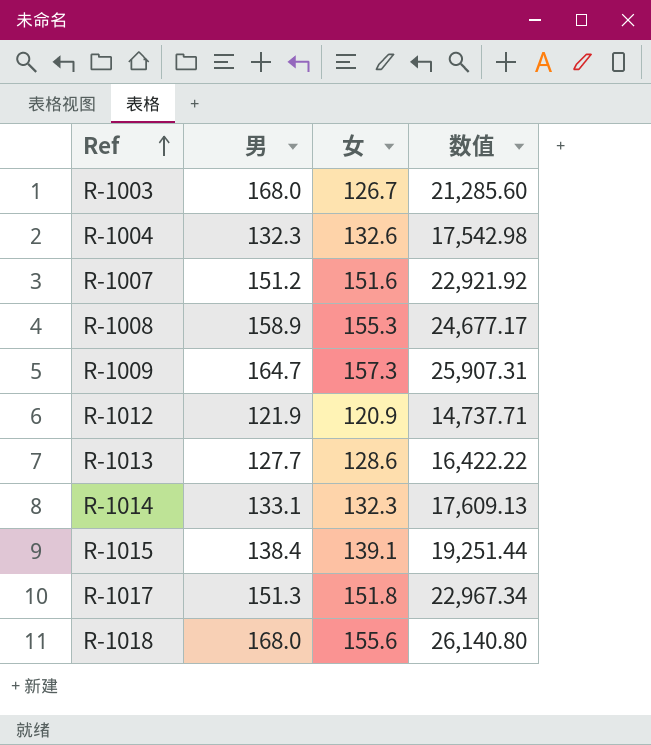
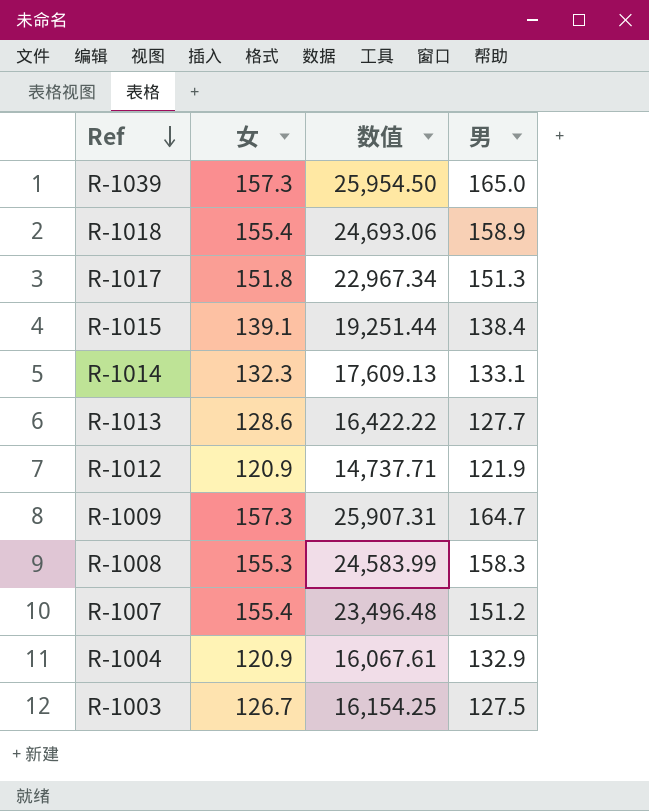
row order: Ref ascending -> Ref descending
column 男 | position: 2 -> 4
row R-1039: none -> 157.3 | 25,954.50 | 165.0
R-1018 | 女: 155.6 -> 155.4
R-1018 | 数值: 26,140.80 -> 24,693.06
R-1018 | 男: 168.0 -> 158.9
R-1008 | 数值: 24,677.17 -> 24,583.99
R-1008 | 男: 158.9 -> 158.3
R-1007 | 女: 151.6 -> 155.4
R-1007 | 数值: 22,921.92 -> 23,496.48
R-1004 | 女: 132.6 -> 120.9
R-1004 | 数值: 17,542.98 -> 16,067.61
R-1004 | 男: 132.3 -> 132.9
R-1003 | 数值: 21,285.60 -> 16,154.25
R-1003 | 男: 168.0 -> 127.5

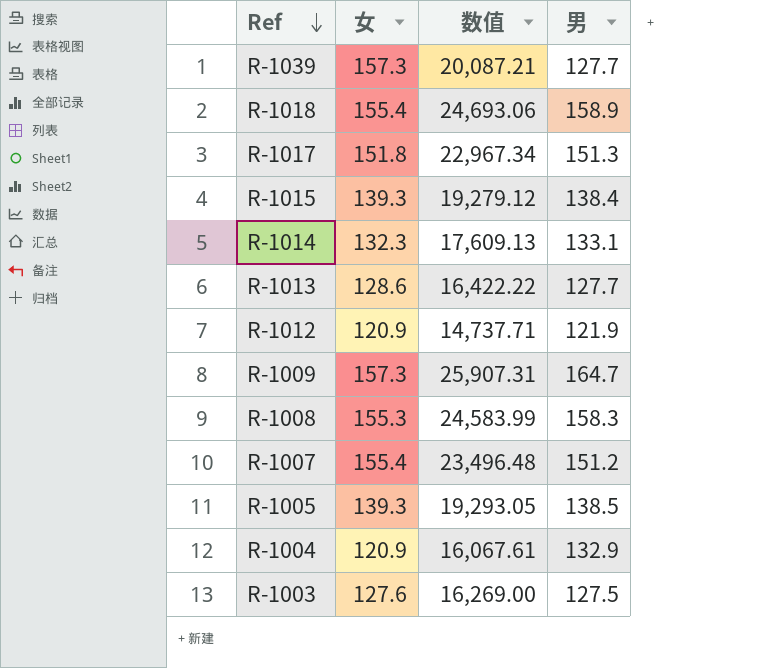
R-1039 | 数值: 25,954.50 -> 20,087.21
R-1039 | 男: 165.0 -> 127.7
R-1015 | 女: 139.1 -> 139.3
R-1015 | 数值: 19,251.44 -> 19,279.12
row R-1005: none -> 139.3 | 19,293.05 | 138.5
R-1003 | 女: 126.7 -> 127.6
R-1003 | 数值: 16,154.25 -> 16,269.00

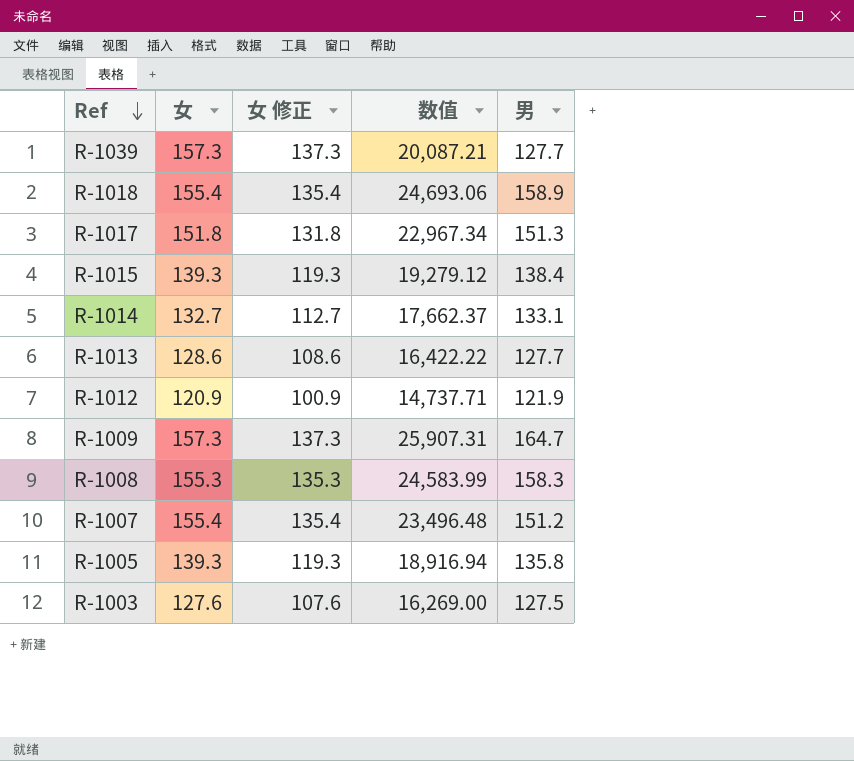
column 女 修正 | formula: none -> [女] - 20
row R-1004: 120.9 | 16,067.61 | 132.9 -> none
R-1014 | 女: 132.3 -> 132.7
R-1014 | 数值: 17,609.13 -> 17,662.37
R-1005 | 数值: 19,293.05 -> 18,916.94
R-1005 | 男: 138.5 -> 135.8

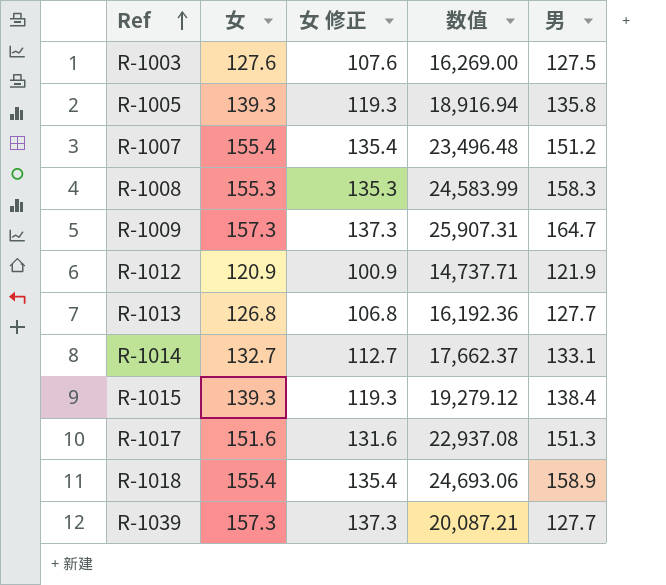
row order: Ref descending -> Ref ascending
R-1013 | 女: 128.6 -> 126.8
R-1013 | 女 修正: 108.6 -> 106.8
R-1013 | 数值: 16,422.22 -> 16,192.36
R-1017 | 女: 151.8 -> 151.6
R-1017 | 女 修正: 131.8 -> 131.6
R-1017 | 数值: 22,967.34 -> 22,937.08

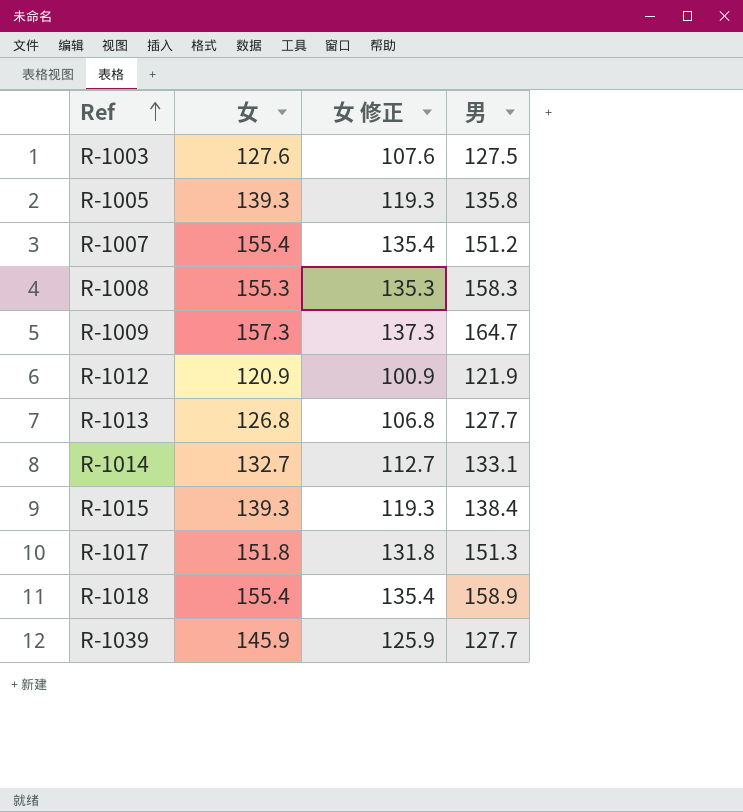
column 数值 | formula: [女] * [男] -> none
R-1017 | 女: 151.6 -> 151.8
R-1017 | 女 修正: 131.6 -> 131.8
R-1039 | 女: 157.3 -> 145.9
R-1039 | 女 修正: 137.3 -> 125.9

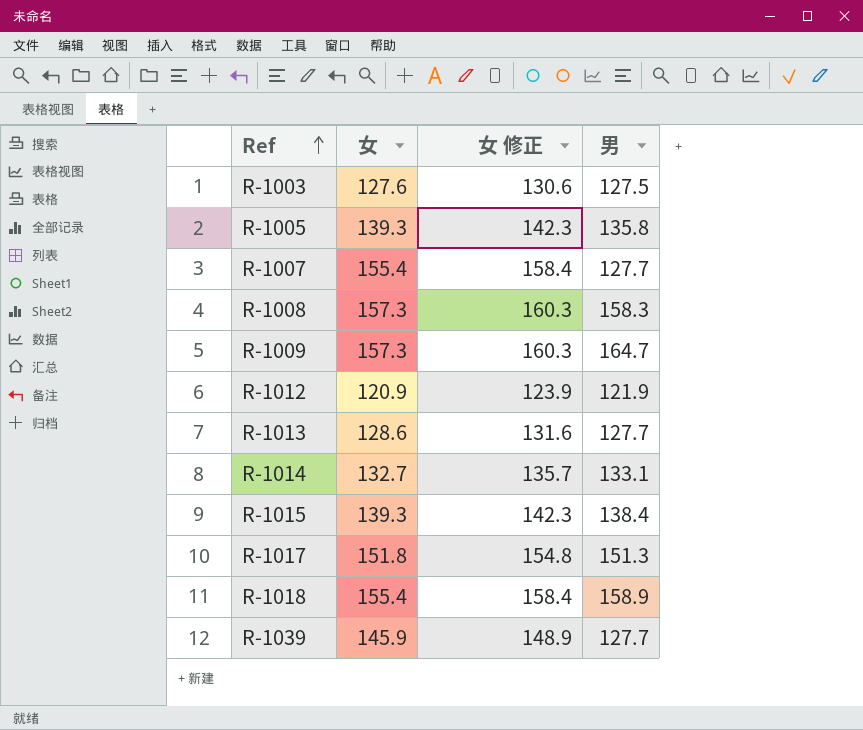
column 女 修正 | formula: [女] - 20 -> [女] + 3
R-1007 | 男: 151.2 -> 127.7
R-1008 | 女: 155.3 -> 157.3
R-1013 | 女: 126.8 -> 128.6

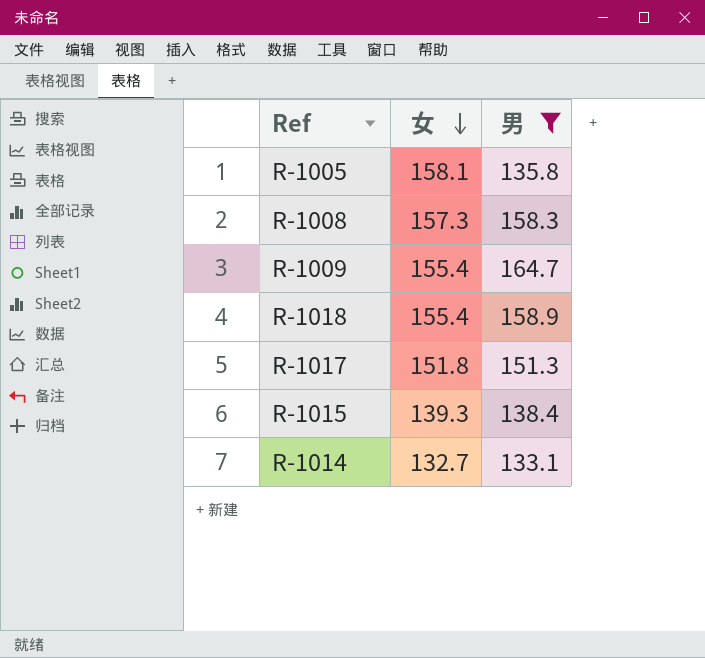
filter: none -> 男 >= 133.1
row order: Ref ascending -> 女 descending
column 女 修正 | formula: [女] + 3 -> none
R-1005 | 女: 139.3 -> 158.1
R-1009 | 女: 157.3 -> 155.4

